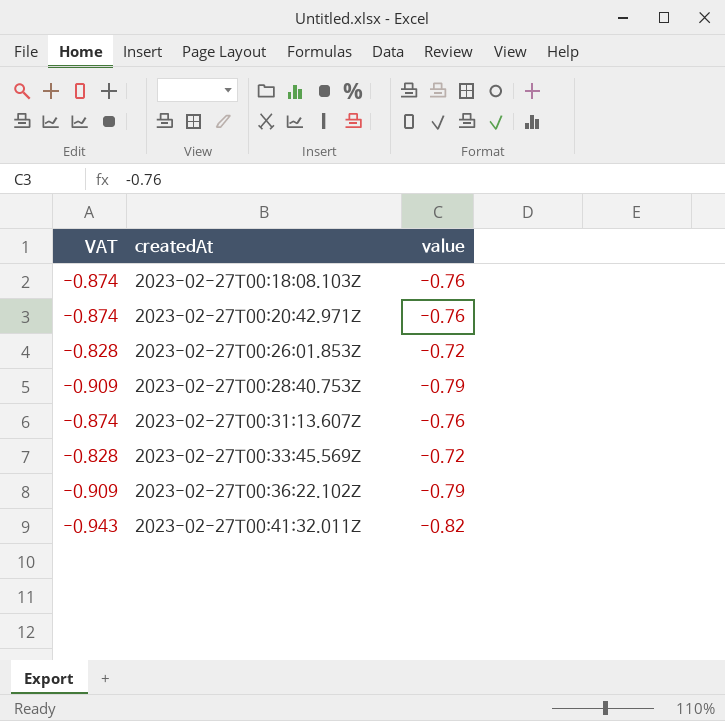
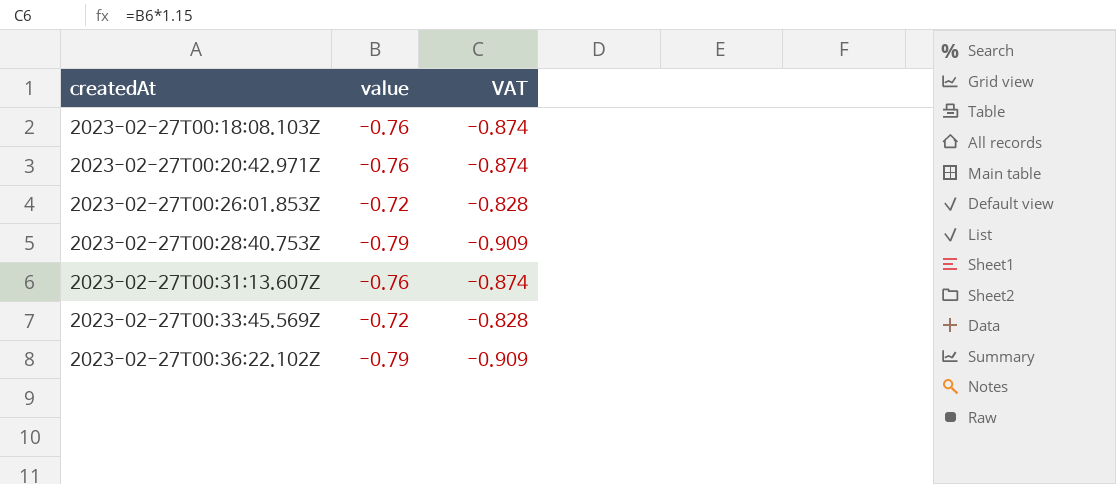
column VAT | position: 1 -> 3
row 2023-02-27T00:41:32.011Z: -0.943 | -0.82 -> none

